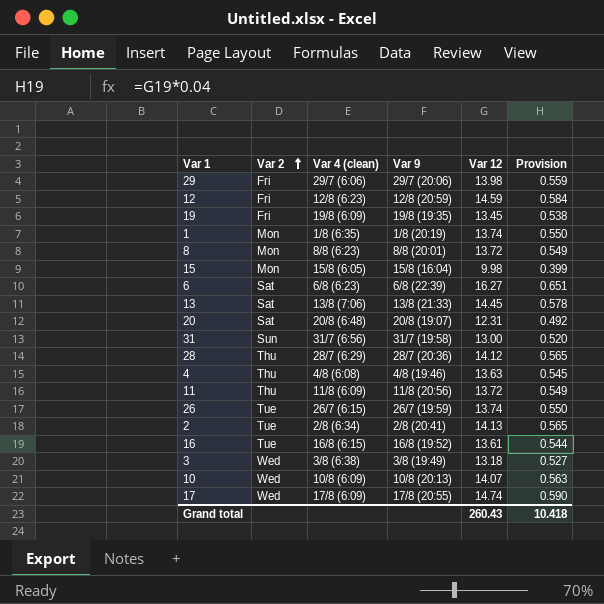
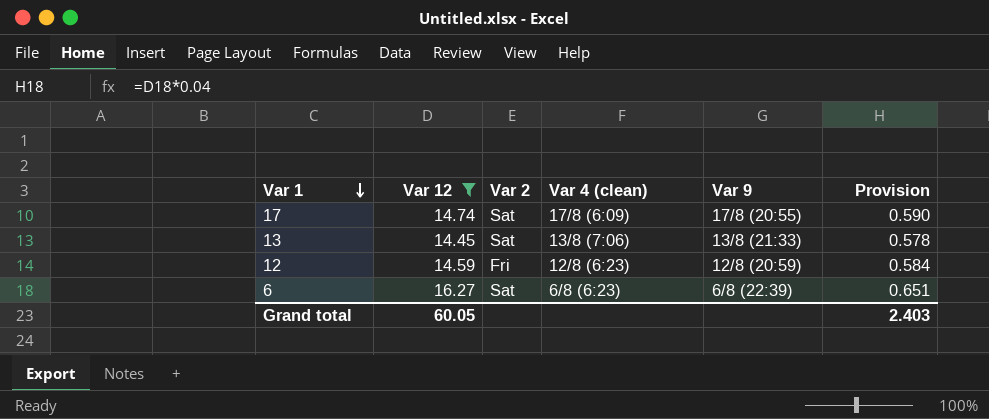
filter: none -> Var 12 >= 14.45
row order: Var 2 ascending -> Var 1 descending
column Var 12 | position: 5 -> 2
17 | Var 2: Wed -> Sat
Grand total | Var 12: 260.43 -> 60.05
Grand total | Provision: 10.418 -> 2.403

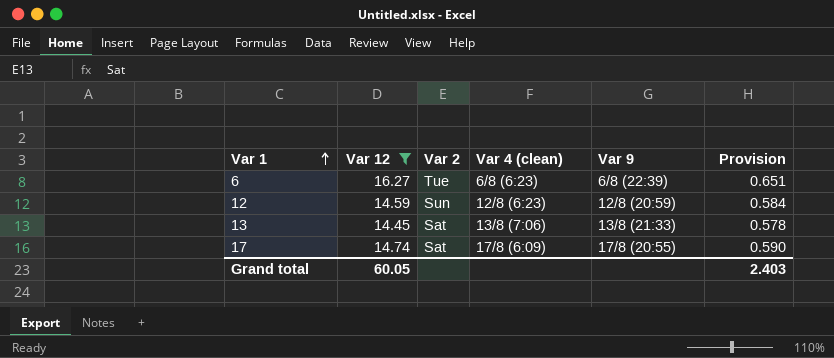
row order: Var 1 descending -> Var 1 ascending
6 | Var 2: Sat -> Tue
12 | Var 2: Fri -> Sun

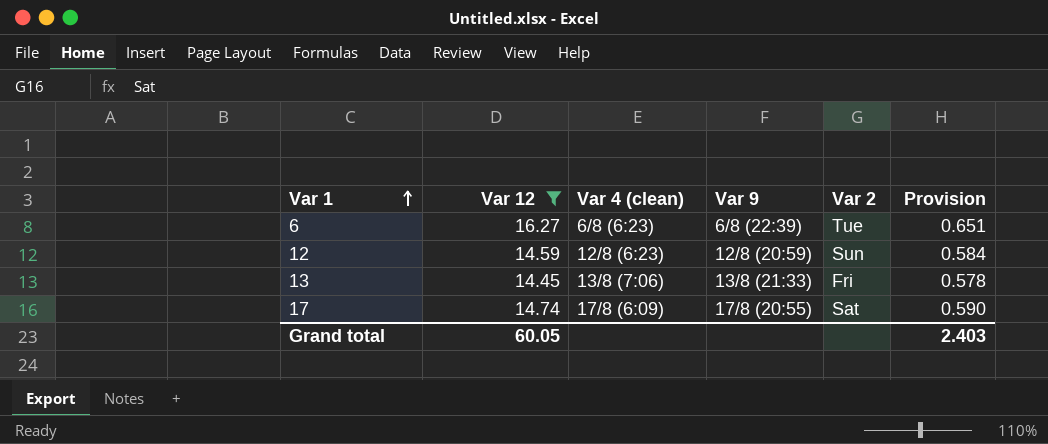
column Var 2 | position: 3 -> 5
13 | Var 2: Sat -> Fri

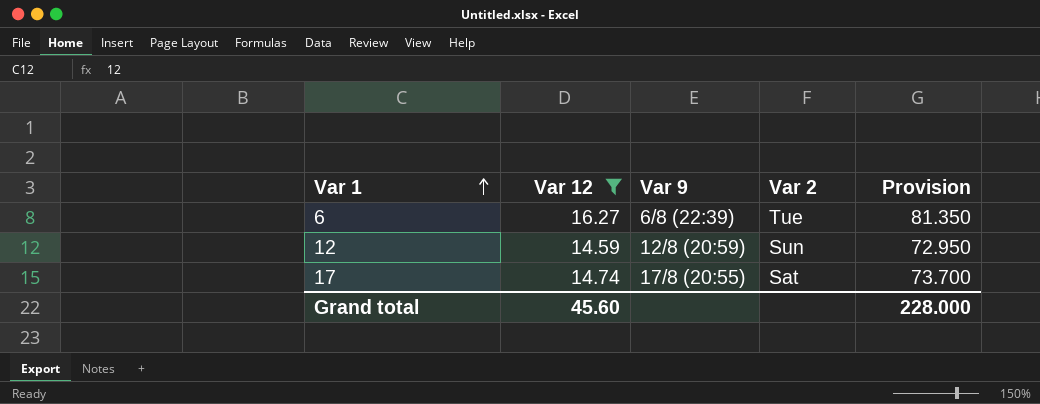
column Var 4 (clean) | position: 3 -> none
column Provision | formula: [Var 12] * 0.04 -> [Var 12] * 5
row 13: 14.45 | 13/8 (7:06) | 13/8 (21:33) | Fri | 0.578 -> none
Grand total | Var 12: 60.05 -> 45.60
Grand total | Provision: 2.403 -> 228.000

